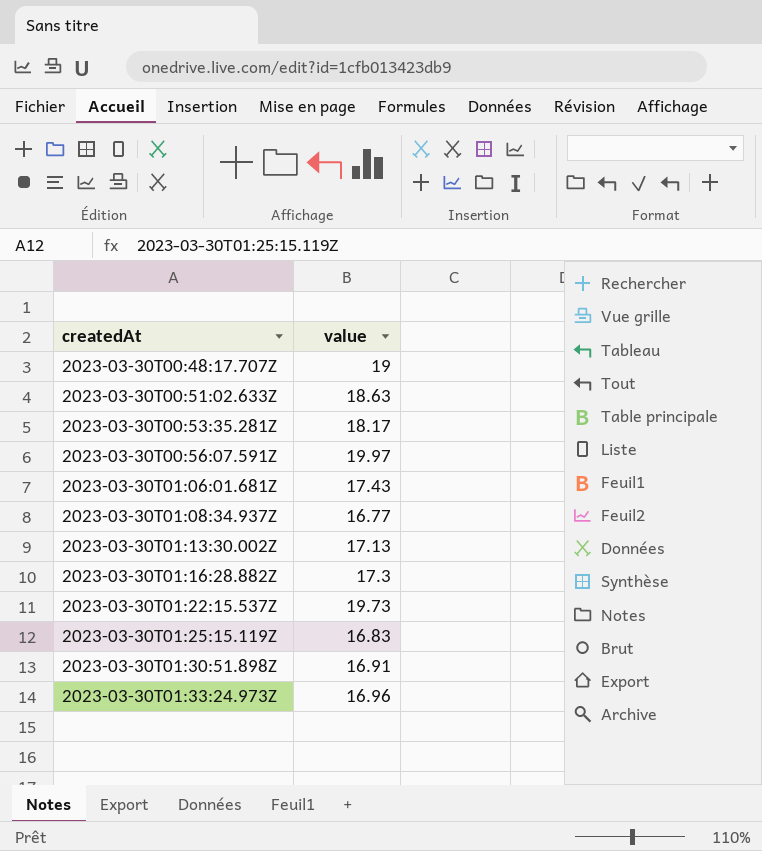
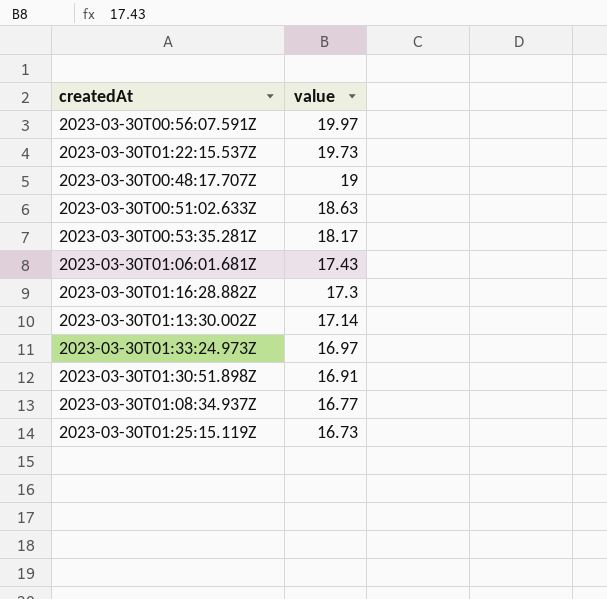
row order: createdAt ascending -> value descending
2023-03-30T01:13:30.002Z | value: 17.13 -> 17.14
2023-03-30T01:33:24.973Z | value: 16.96 -> 16.97
2023-03-30T01:25:15.119Z | value: 16.83 -> 16.73

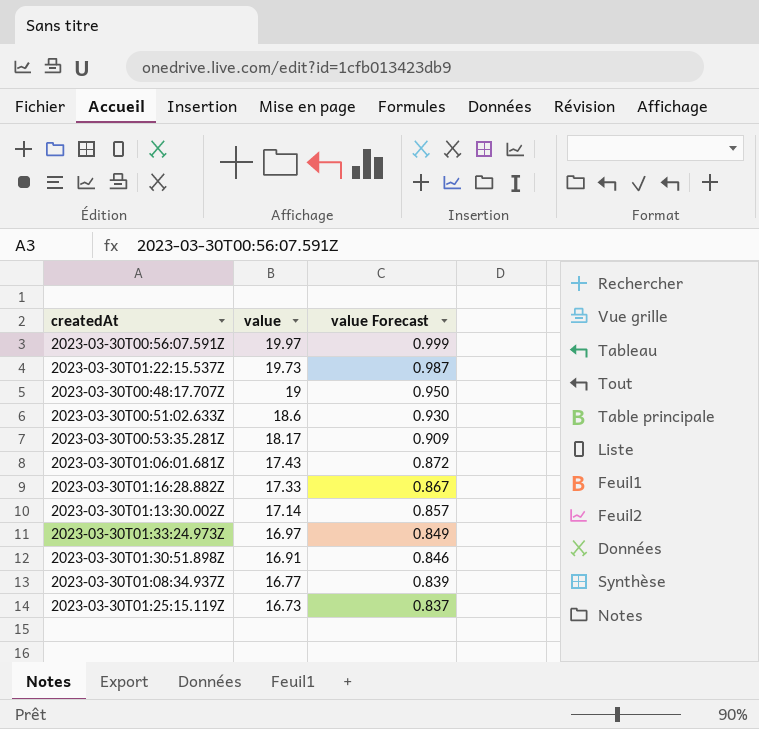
column value Forecast | formula: none -> [value] * 0.05
2023-03-30T00:51:02.633Z | value: 18.63 -> 18.6
2023-03-30T01:16:28.882Z | value: 17.3 -> 17.33

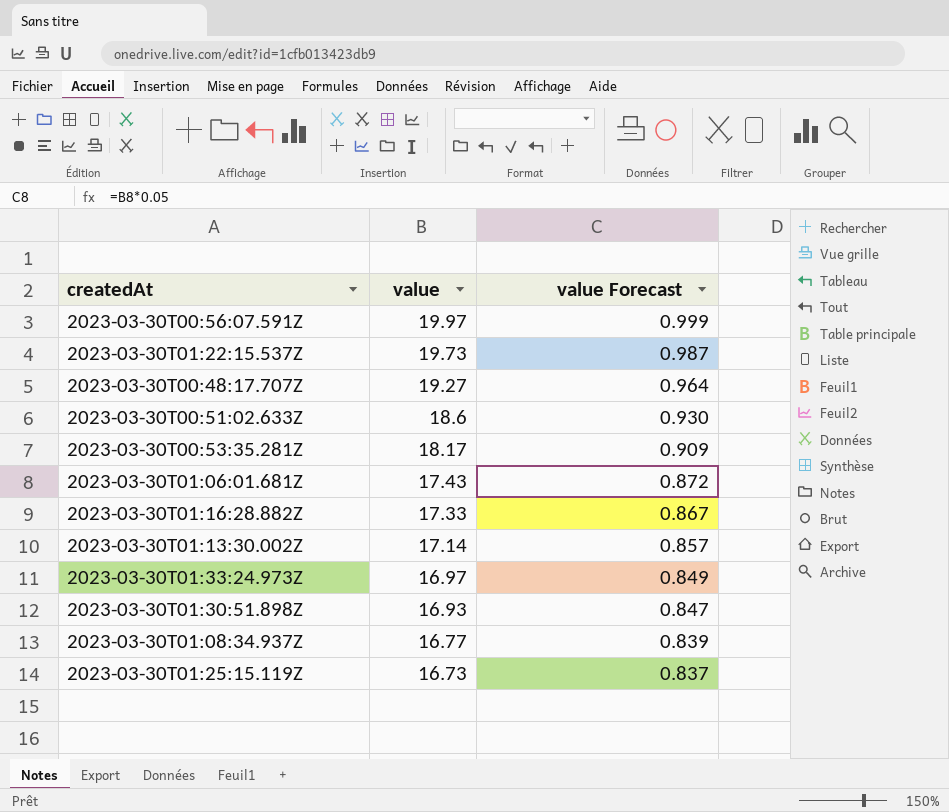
2023-03-30T00:48:17.707Z | value: 19 -> 19.27
2023-03-30T00:48:17.707Z | value Forecast: 0.950 -> 0.964
2023-03-30T01:30:51.898Z | value: 16.91 -> 16.93
2023-03-30T01:30:51.898Z | value Forecast: 0.846 -> 0.847

